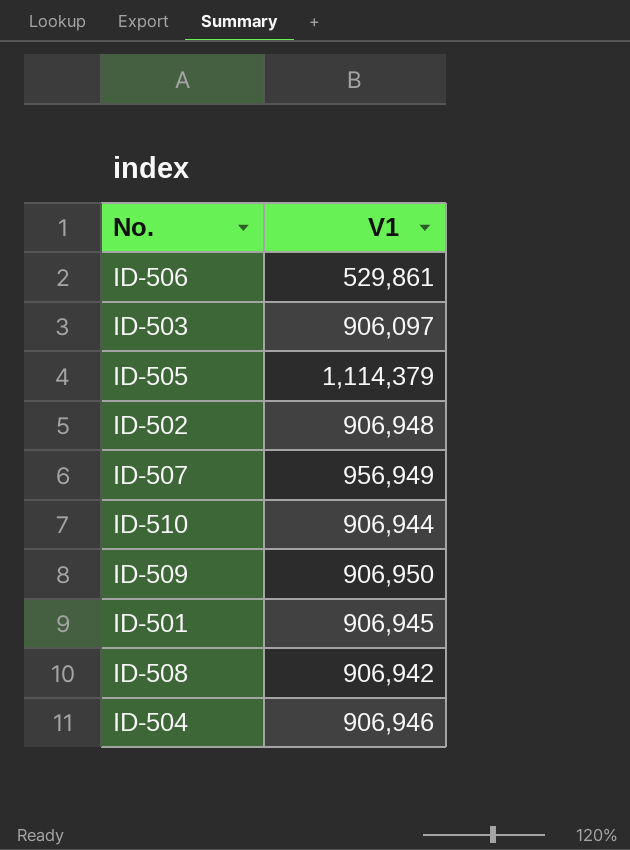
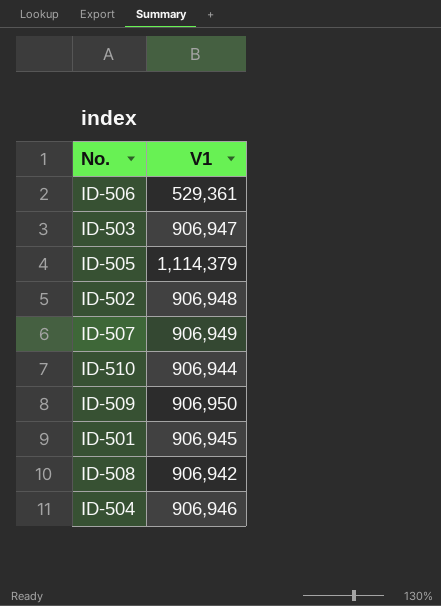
ID-506 | V1: 529,861 -> 529,361
ID-503 | V1: 906,097 -> 906,947
ID-507 | V1: 956,949 -> 906,949

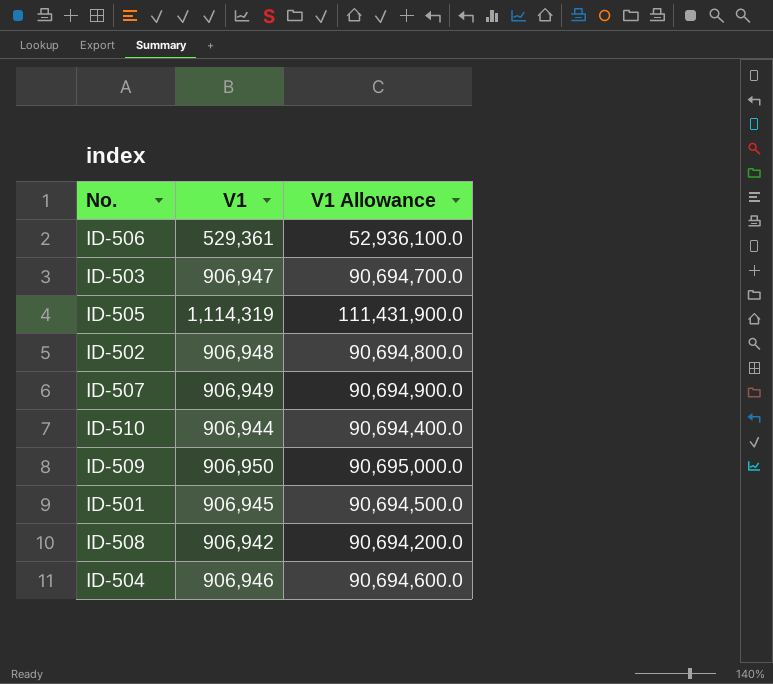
column V1 Allowance | formula: none -> [V1] * 100
ID-505 | V1: 1,114,379 -> 1,114,319

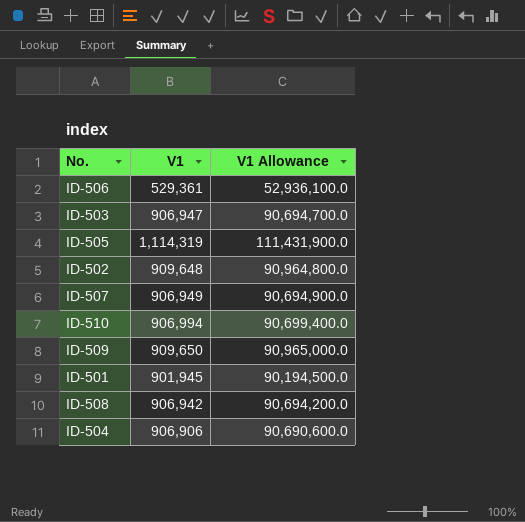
ID-502 | V1: 906,948 -> 909,648
ID-502 | V1 Allowance: 90,694,800.0 -> 90,964,800.0
ID-510 | V1: 906,944 -> 906,994
ID-510 | V1 Allowance: 90,694,400.0 -> 90,699,400.0
ID-509 | V1: 906,950 -> 909,650
ID-509 | V1 Allowance: 90,695,000.0 -> 90,965,000.0
ID-501 | V1: 906,945 -> 901,945
ID-501 | V1 Allowance: 90,694,500.0 -> 90,194,500.0
ID-504 | V1: 906,946 -> 906,906
ID-504 | V1 Allowance: 90,694,600.0 -> 90,690,600.0

